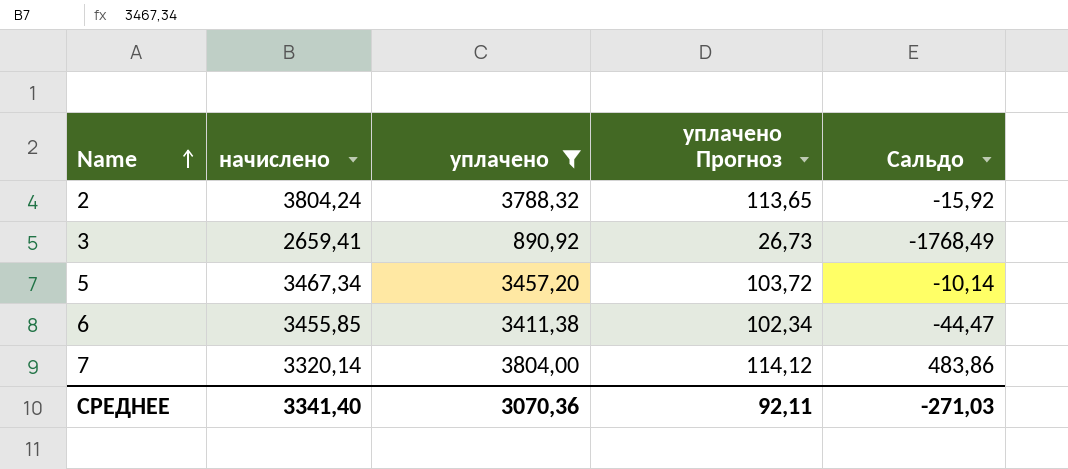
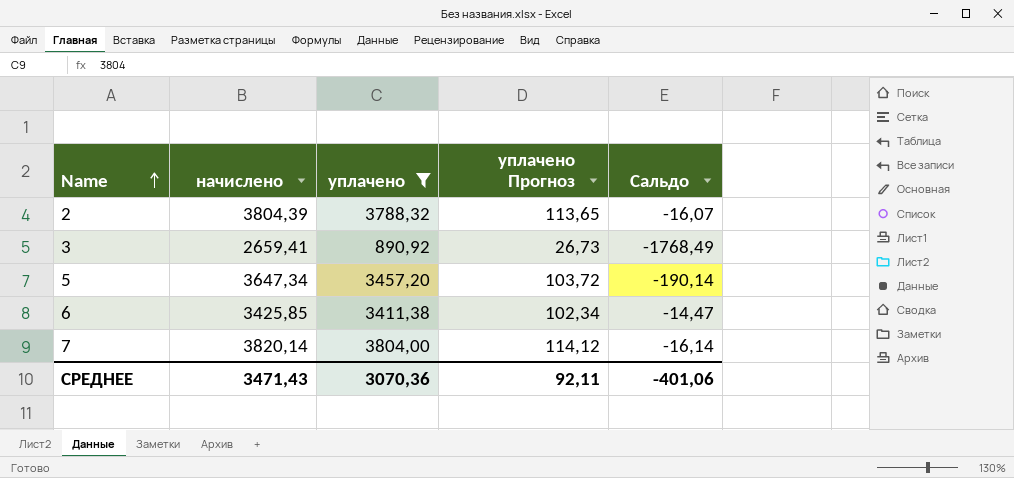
2 | начислено: 3804,24 -> 3804,39
2 | Сальдо: -15,92 -> -16,07
5 | начислено: 3467,34 -> 3647,34
5 | Сальдо: -10,14 -> -190,14
6 | начислено: 3455,85 -> 3425,85
6 | Сальдо: -44,47 -> -14,47
7 | начислено: 3320,14 -> 3820,14
7 | Сальдо: 483,86 -> -16,14
СРЕДНЕЕ | начислено: 3341,40 -> 3471,43
СРЕДНЕЕ | Сальдо: -271,03 -> -401,06

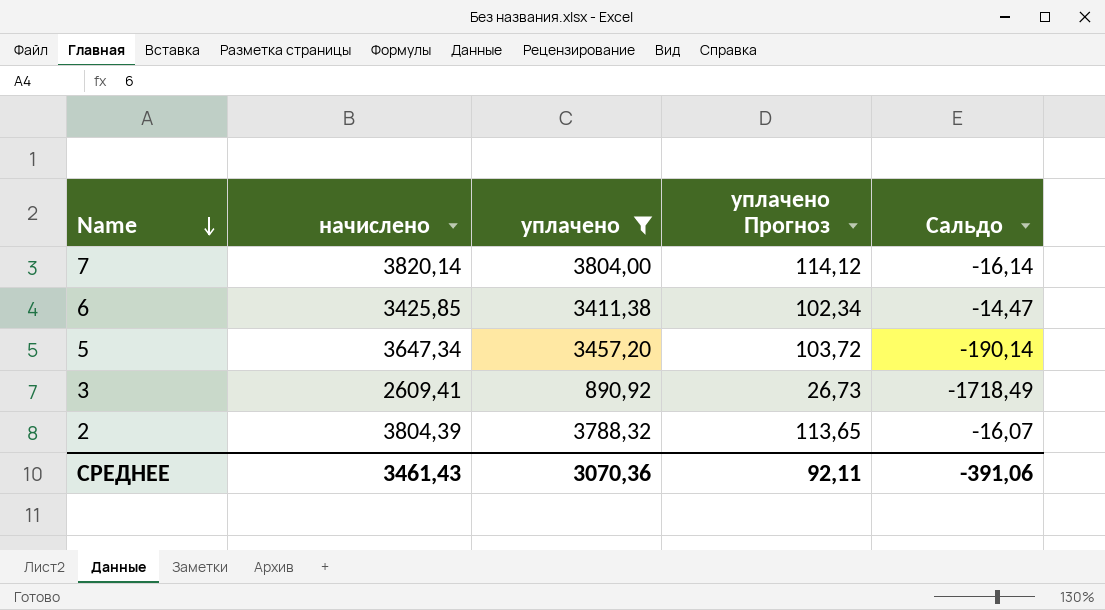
row order: Name ascending -> Name descending
3 | начислено: 2659,41 -> 2609,41
3 | Сальдо: -1768,49 -> -1718,49
СРЕДНЕЕ | начислено: 3471,43 -> 3461,43
СРЕДНЕЕ | Сальдо: -401,06 -> -391,06

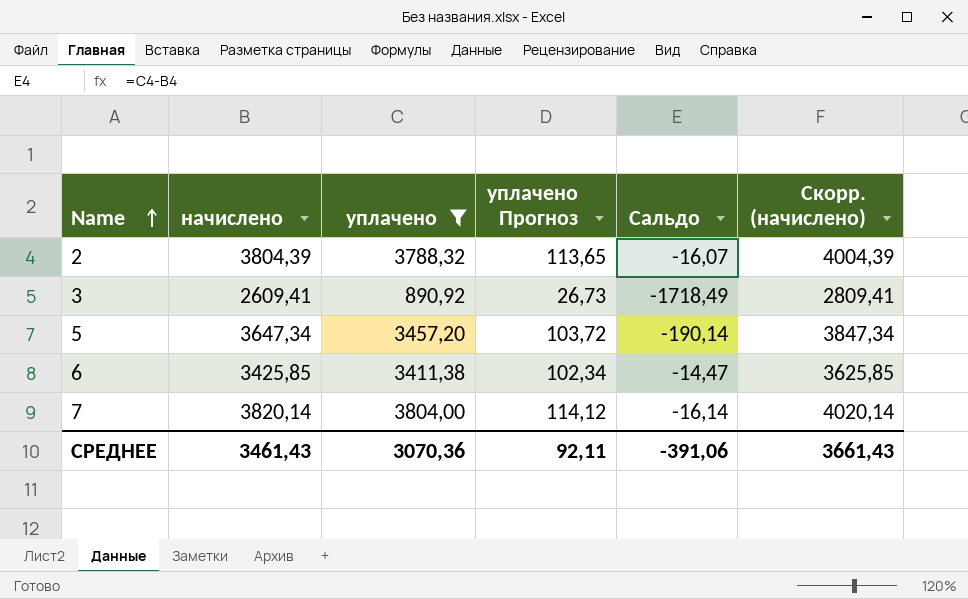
row order: Name descending -> Name ascending
column Скорр. (начислено) | formula: none -> [начислено] + 200

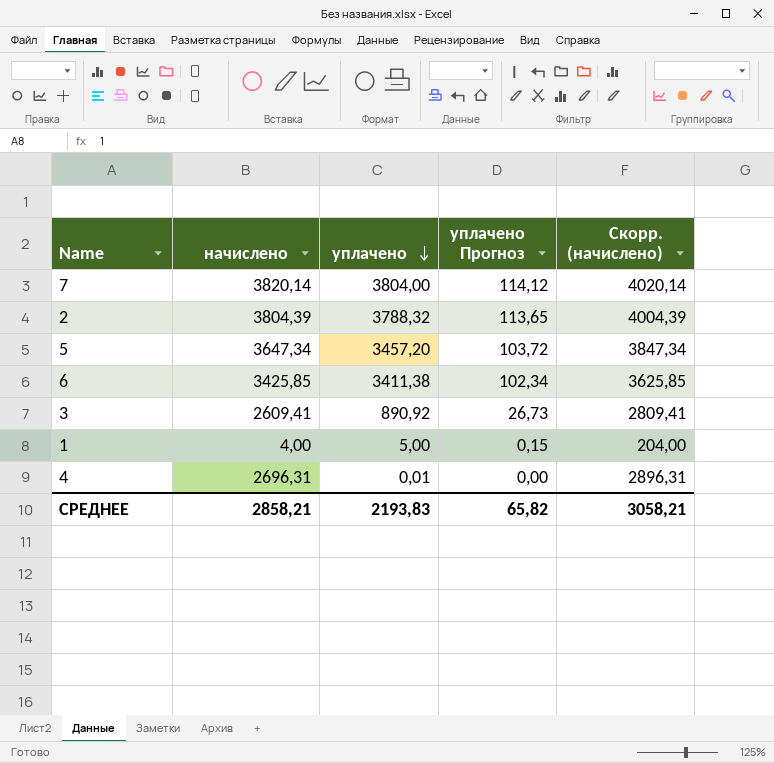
filter: уплачено >= 890,92 -> none
row order: Name ascending -> уплачено descending
column Сальдо | formula: [уплачено] - [начислено] -> none
СРЕДНЕЕ | начислено: 3461,43 -> 2858,21
СРЕДНЕЕ | уплачено: 3070,36 -> 2193,83
СРЕДНЕЕ | уплачено Прогноз: 92,11 -> 65,82
СРЕДНЕЕ | Скорр. (начислено): 3661,43 -> 3058,21

